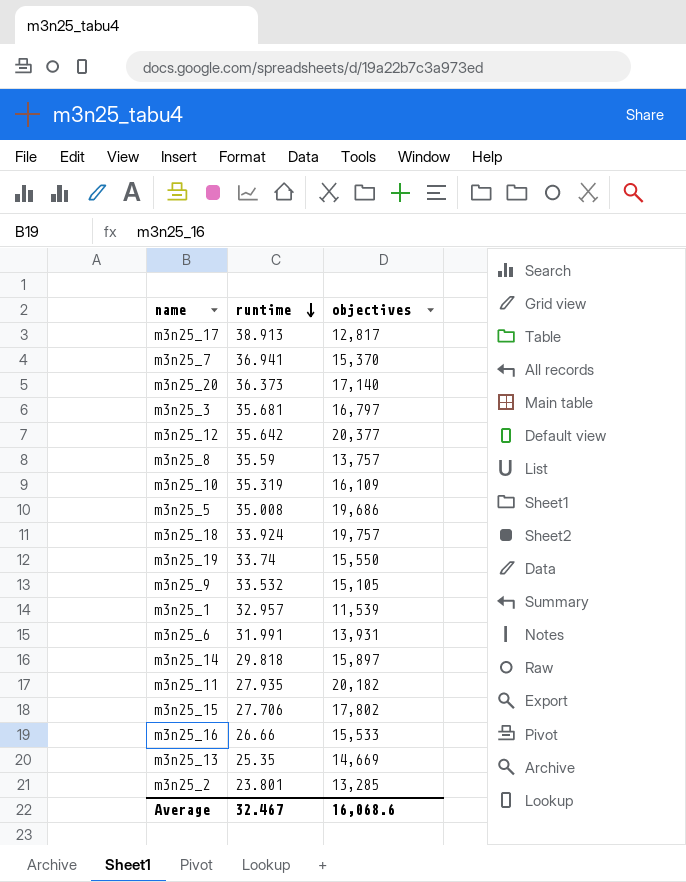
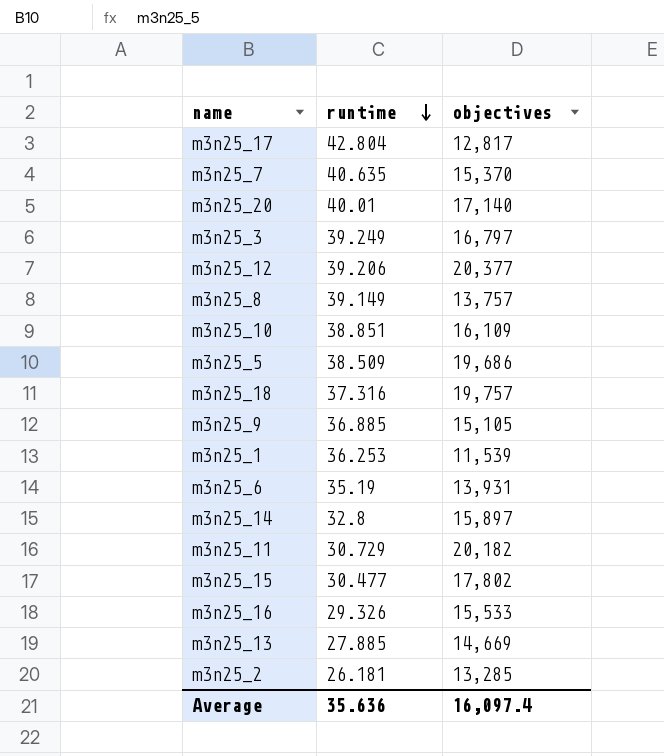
row m3n25_19: 33.74 | 15,550 -> none
m3n25_17 | runtime: 38.913 -> 42.804
m3n25_7 | runtime: 36.941 -> 40.635
m3n25_20 | runtime: 36.373 -> 40.01
m3n25_3 | runtime: 35.681 -> 39.249
m3n25_12 | runtime: 35.642 -> 39.206
m3n25_8 | runtime: 35.59 -> 39.149
m3n25_10 | runtime: 35.319 -> 38.851
m3n25_5 | runtime: 35.008 -> 38.509
m3n25_18 | runtime: 33.924 -> 37.316
m3n25_9 | runtime: 33.532 -> 36.885
m3n25_1 | runtime: 32.957 -> 36.253
m3n25_6 | runtime: 31.991 -> 35.19
m3n25_14 | runtime: 29.818 -> 32.8
m3n25_11 | runtime: 27.935 -> 30.729
m3n25_15 | runtime: 27.706 -> 30.477
m3n25_16 | runtime: 26.66 -> 29.326
m3n25_13 | runtime: 25.35 -> 27.885
m3n25_2 | runtime: 23.801 -> 26.181
Average | runtime: 32.467 -> 35.636
Average | objectives: 16,068.6 -> 16,097.4

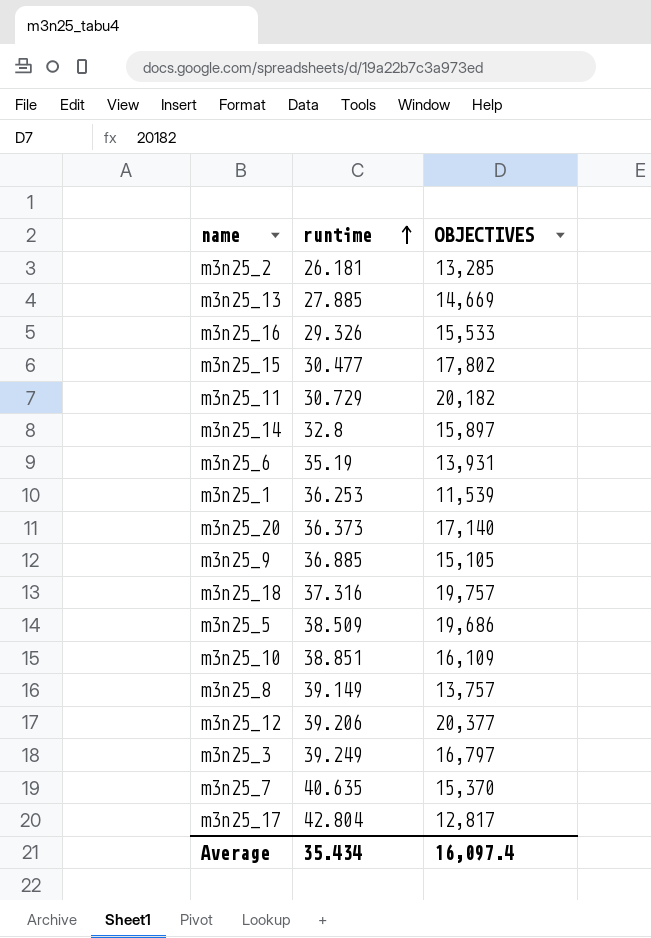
row order: runtime descending -> runtime ascending
column name: objectives -> OBJECTIVES
m3n25_20 | runtime: 40.01 -> 36.373
Average | runtime: 35.636 -> 35.434

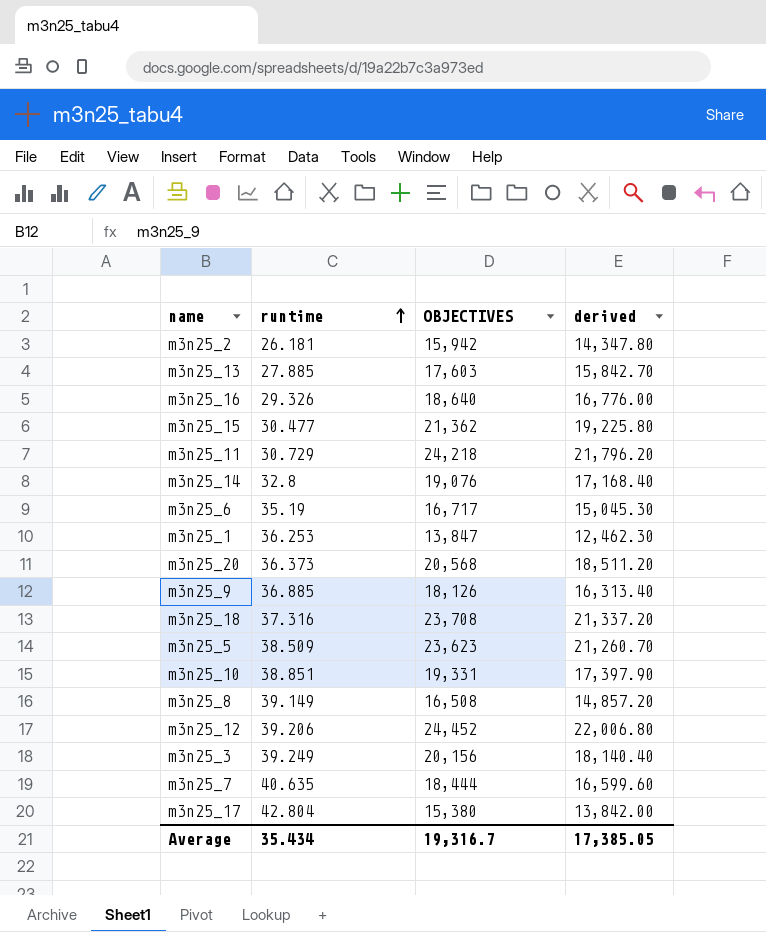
column derived | formula: none -> [OBJECTIVES] * 0.9
m3n25_2 | OBJECTIVES: 13,285 -> 15,942
m3n25_13 | OBJECTIVES: 14,669 -> 17,603
m3n25_16 | OBJECTIVES: 15,533 -> 18,640
m3n25_15 | OBJECTIVES: 17,802 -> 21,362
m3n25_11 | OBJECTIVES: 20,182 -> 24,218
m3n25_14 | OBJECTIVES: 15,897 -> 19,076
m3n25_6 | OBJECTIVES: 13,931 -> 16,717
m3n25_1 | OBJECTIVES: 11,539 -> 13,847
m3n25_20 | OBJECTIVES: 17,140 -> 20,568
m3n25_9 | OBJECTIVES: 15,105 -> 18,126
m3n25_18 | OBJECTIVES: 19,757 -> 23,708
m3n25_5 | OBJECTIVES: 19,686 -> 23,623
m3n25_10 | OBJECTIVES: 16,109 -> 19,331
m3n25_8 | OBJECTIVES: 13,757 -> 16,508
m3n25_12 | OBJECTIVES: 20,377 -> 24,452
m3n25_3 | OBJECTIVES: 16,797 -> 20,156
m3n25_7 | OBJECTIVES: 15,370 -> 18,444
m3n25_17 | OBJECTIVES: 12,817 -> 15,380
Average | OBJECTIVES: 16,097.4 -> 19,316.7

